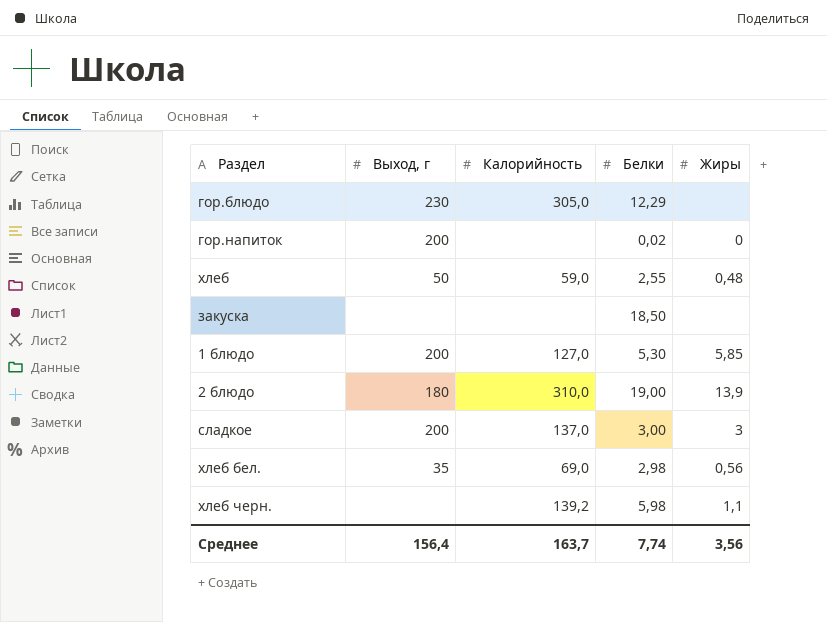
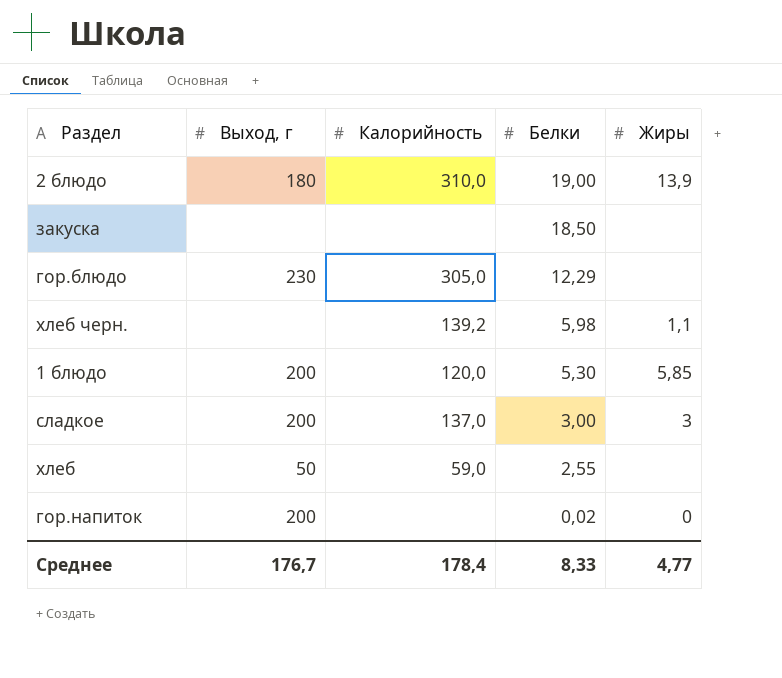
row order: none -> Белки descending
row хлеб бел.: 35 | 69,0 | 2,98 | 0,56 -> none
1 блюдо | Калорийность: 127,0 -> 120,0
хлеб | Жиры: 0,48 -> none
Среднее | Выход, г: 156,4 -> 176,7
Среднее | Калорийность: 163,7 -> 178,4
Среднее | Белки: 7,74 -> 8,33
Среднее | Жиры: 3,56 -> 4,77

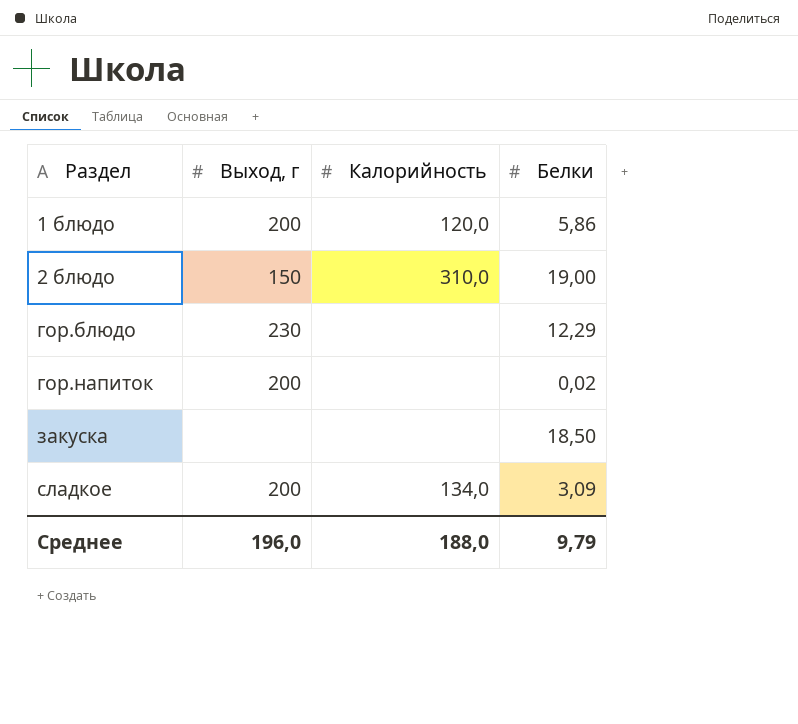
row order: Белки descending -> Раздел ascending
column Жиры | position: 5 -> none
row хлеб черн.: none | 139,2 | 5,98 | 1,1 -> none
row хлеб: 50 | 59,0 | 2,55 | none -> none
1 блюдо | Белки: 5,30 -> 5,86
2 блюдо | Выход, г: 180 -> 150
гор.блюдо | Калорийность: 305,0 -> none
сладкое | Калорийность: 137,0 -> 134,0
сладкое | Белки: 3,00 -> 3,09
Среднее | Выход, г: 176,7 -> 196,0
Среднее | Калорийность: 178,4 -> 188,0
Среднее | Белки: 8,33 -> 9,79

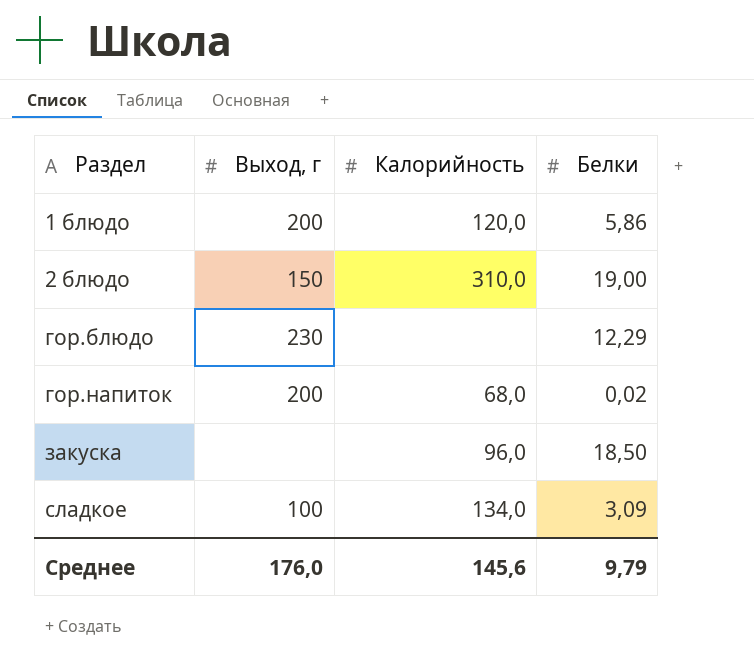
гор.напиток | Калорийность: none -> 68,0
закуска | Калорийность: none -> 96,0
сладкое | Выход, г: 200 -> 100
Среднее | Выход, г: 196,0 -> 176,0
Среднее | Калорийность: 188,0 -> 145,6

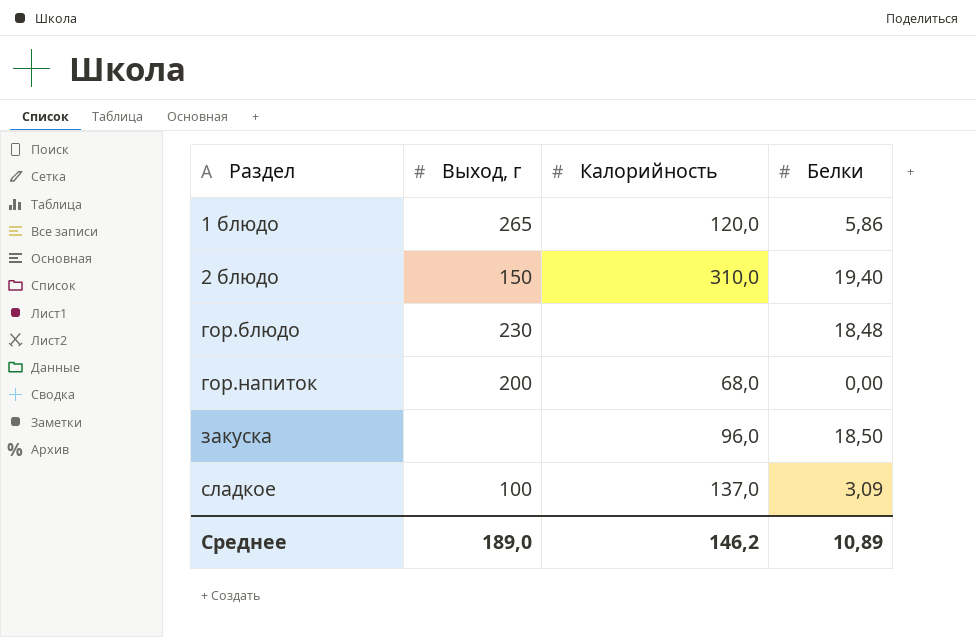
1 блюдо | Выход, г: 200 -> 265
2 блюдо | Белки: 19,00 -> 19,40
гор.блюдо | Белки: 12,29 -> 18,48
гор.напиток | Белки: 0,02 -> 0,00
сладкое | Калорийность: 134,0 -> 137,0
Среднее | Выход, г: 176,0 -> 189,0
Среднее | Калорийность: 145,6 -> 146,2
Среднее | Белки: 9,79 -> 10,89

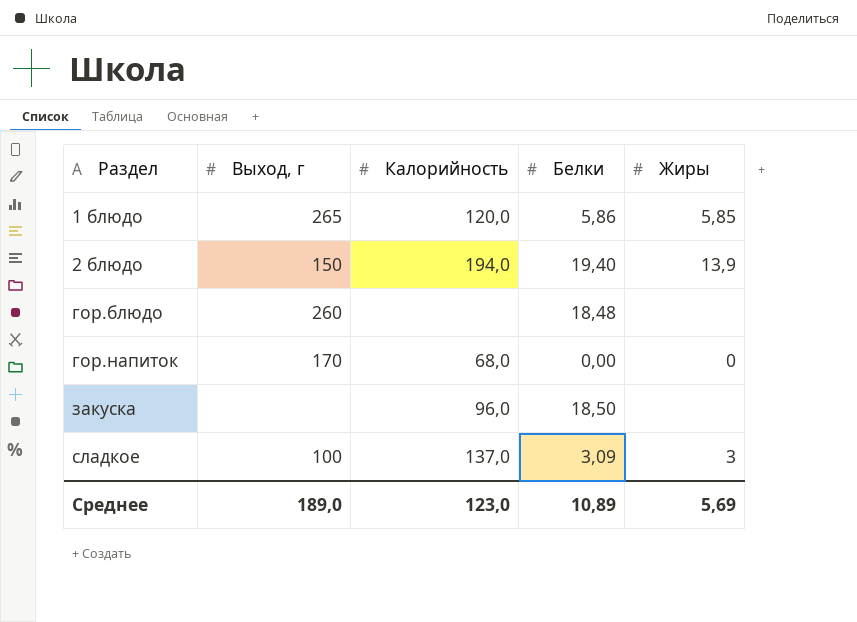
column Жиры | position: none -> 5
2 блюдо | Калорийность: 310,0 -> 194,0
гор.блюдо | Выход, г: 230 -> 260
гор.напиток | Выход, г: 200 -> 170
Среднее | Калорийность: 146,2 -> 123,0

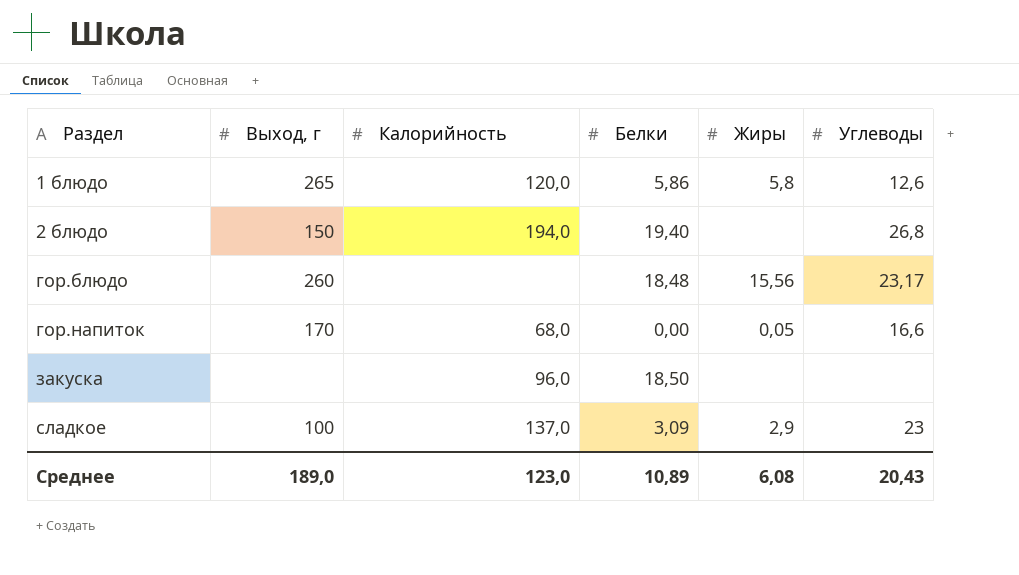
column Углеводы | position: none -> 6
1 блюдо | Жиры: 5,85 -> 5,8
2 блюдо | Жиры: 13,9 -> none
гор.блюдо | Жиры: none -> 15,56
гор.напиток | Жиры: 0 -> 0,05
сладкое | Жиры: 3 -> 2,9
Среднее | Жиры: 5,69 -> 6,08

